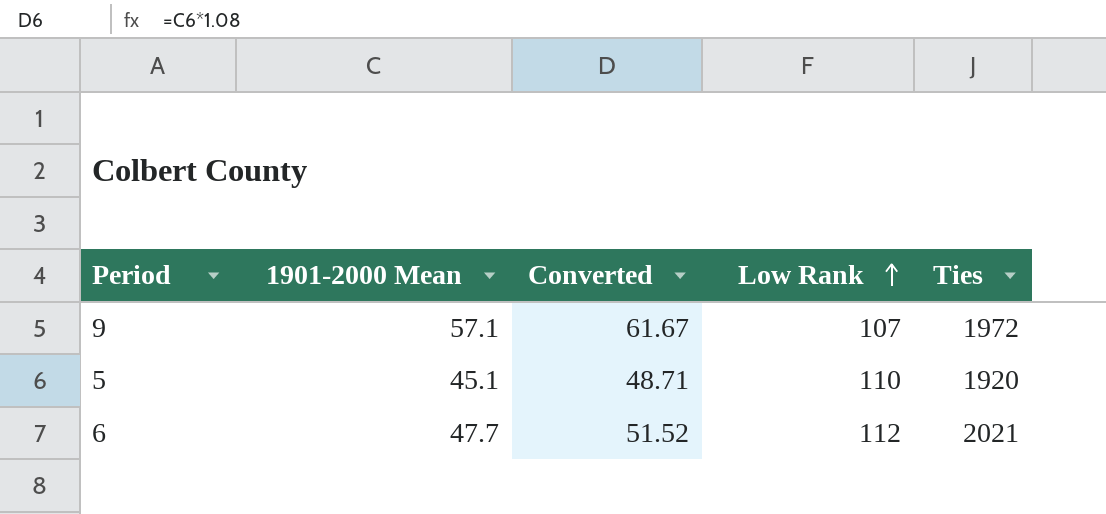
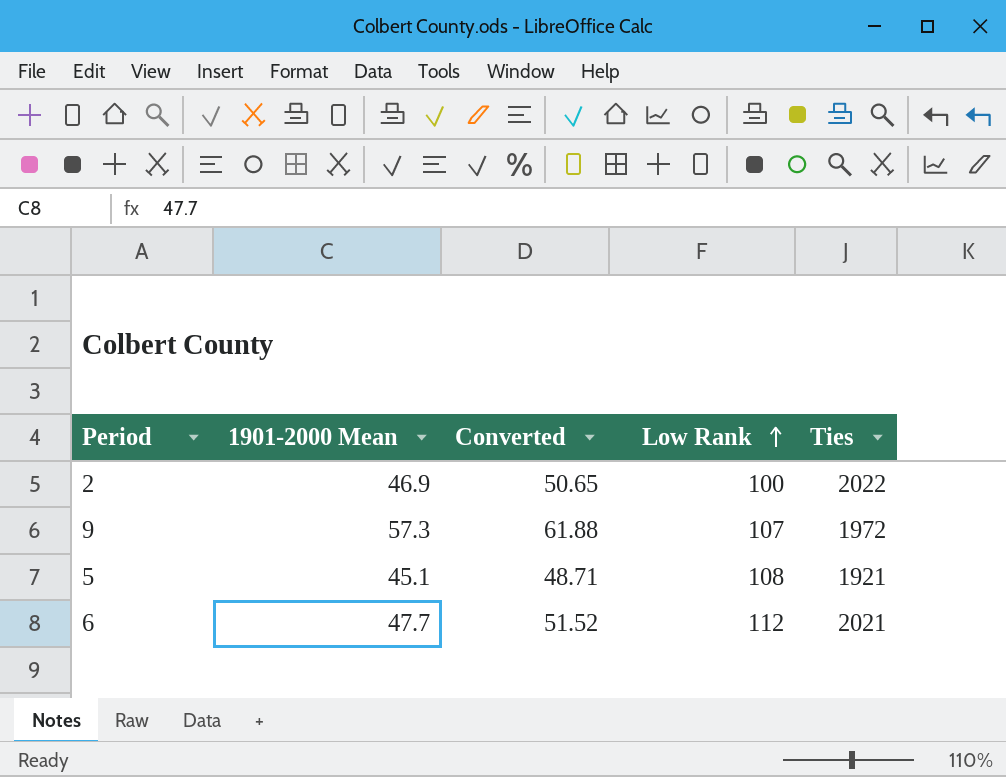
row 2: none -> 46.9 | 50.65 | 100 | 2022
9 | 1901-2000 Mean: 57.1 -> 57.3
9 | Converted: 61.67 -> 61.88
5 | Low Rank: 110 -> 108
5 | Ties: 1920 -> 1921

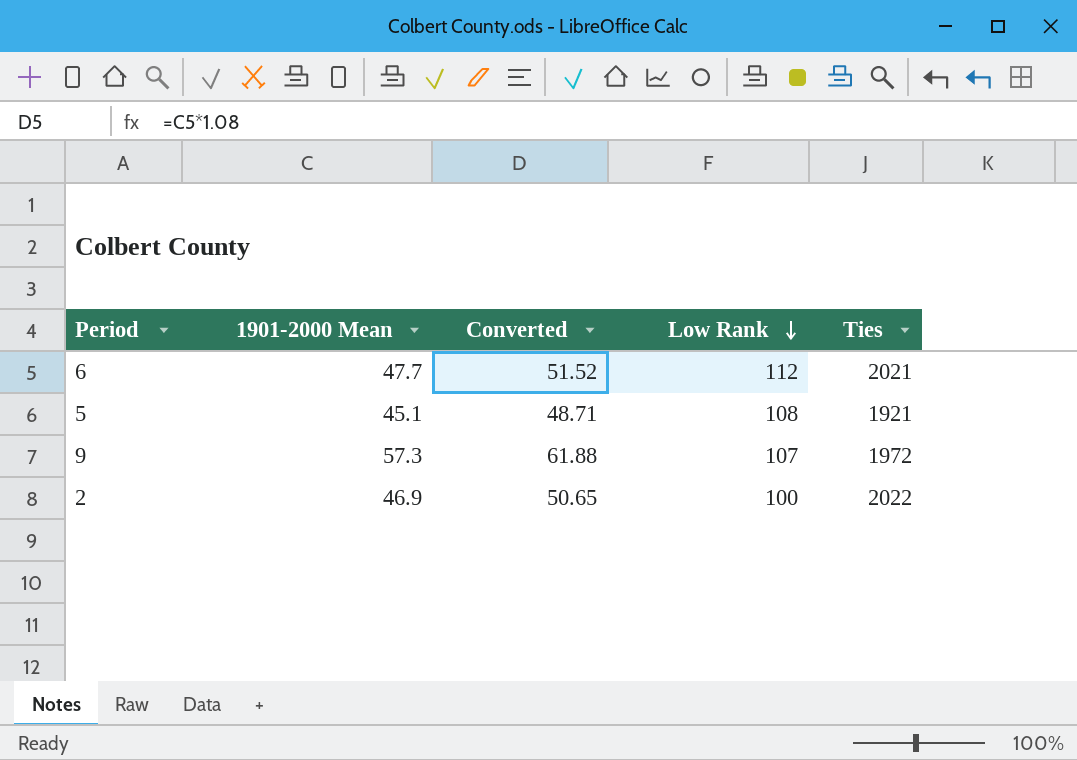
row order: Low Rank ascending -> Low Rank descending

